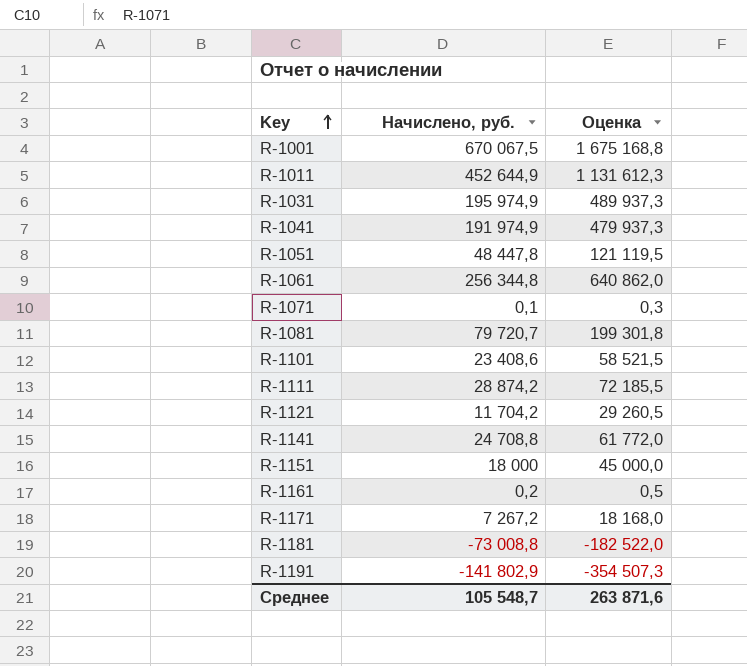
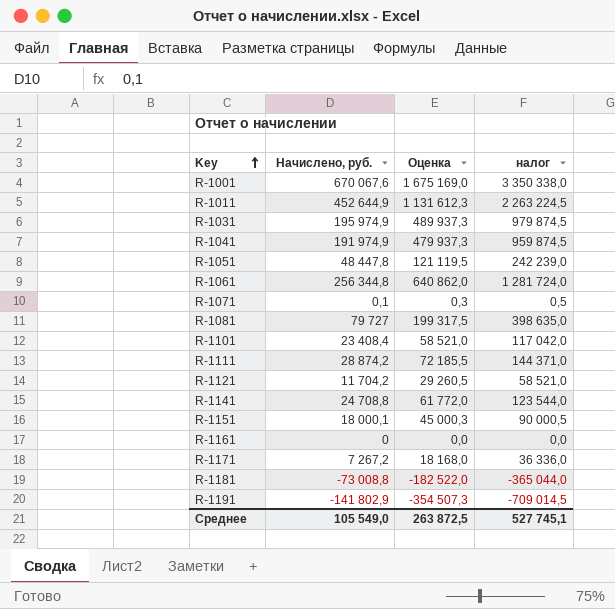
column налог | formula: none -> [Начислено, руб.] * 5
R-1001 | Начислено, руб.: 670 067,5 -> 670 067,6
R-1001 | Оценка: 1 675 168,8 -> 1 675 169,0
R-1081 | Начислено, руб.: 79 720,7 -> 79 727
R-1081 | Оценка: 199 301,8 -> 199 317,5
R-1101 | Начислено, руб.: 23 408,6 -> 23 408,4
R-1101 | Оценка: 58 521,5 -> 58 521,0
R-1151 | Начислено, руб.: 18 000 -> 18 000,1
R-1151 | Оценка: 45 000,0 -> 45 000,3
R-1161 | Начислено, руб.: 0,2 -> 0
R-1161 | Оценка: 0,5 -> 0,0
Среднее | Начислено, руб.: 105 548,7 -> 105 549,0
Среднее | Оценка: 263 871,6 -> 263 872,5

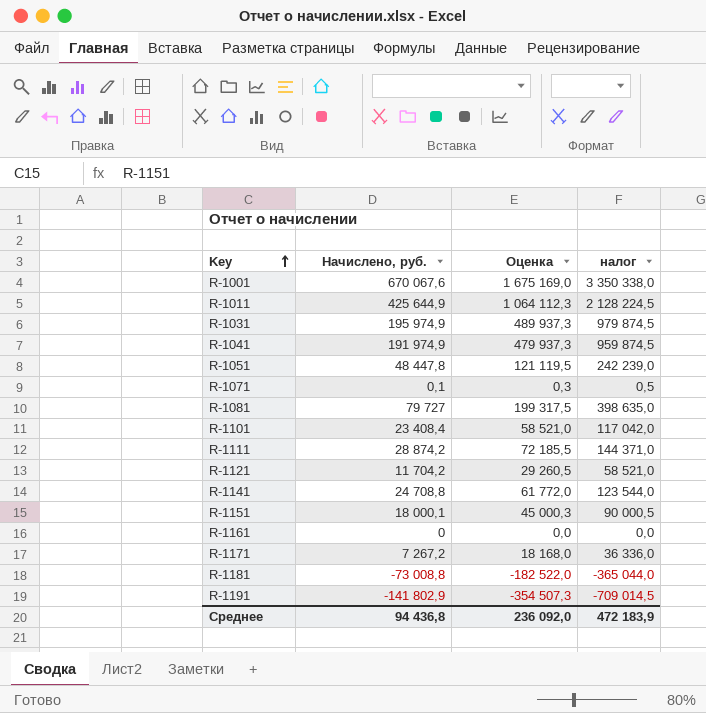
row R-1061: 256 344,8 | 640 862,0 | 1 281 724,0 -> none
R-1011 | Начислено, руб.: 452 644,9 -> 425 644,9
R-1011 | Оценка: 1 131 612,3 -> 1 064 112,3
R-1011 | налог: 2 263 224,5 -> 2 128 224,5
Среднее | Начислено, руб.: 105 549,0 -> 94 436,8
Среднее | Оценка: 263 872,5 -> 236 092,0
Среднее | налог: 527 745,1 -> 472 183,9

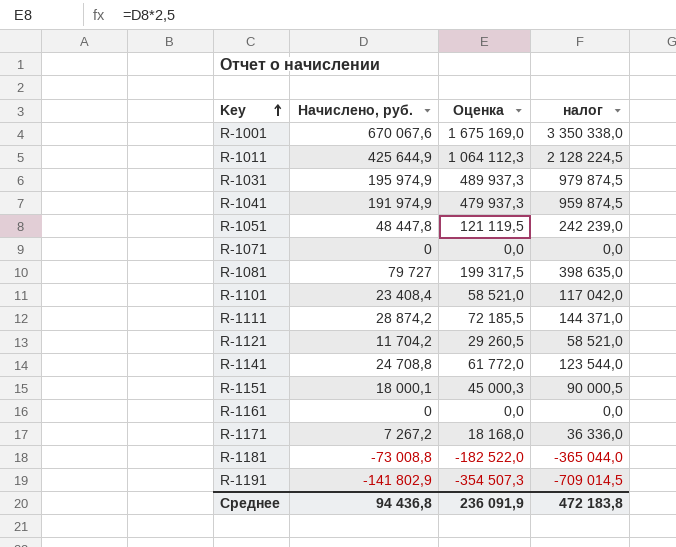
R-1071 | Начислено, руб.: 0,1 -> 0
R-1071 | Оценка: 0,3 -> 0,0
R-1071 | налог: 0,5 -> 0,0
Среднее | Оценка: 236 092,0 -> 236 091,9
Среднее | налог: 472 183,9 -> 472 183,8

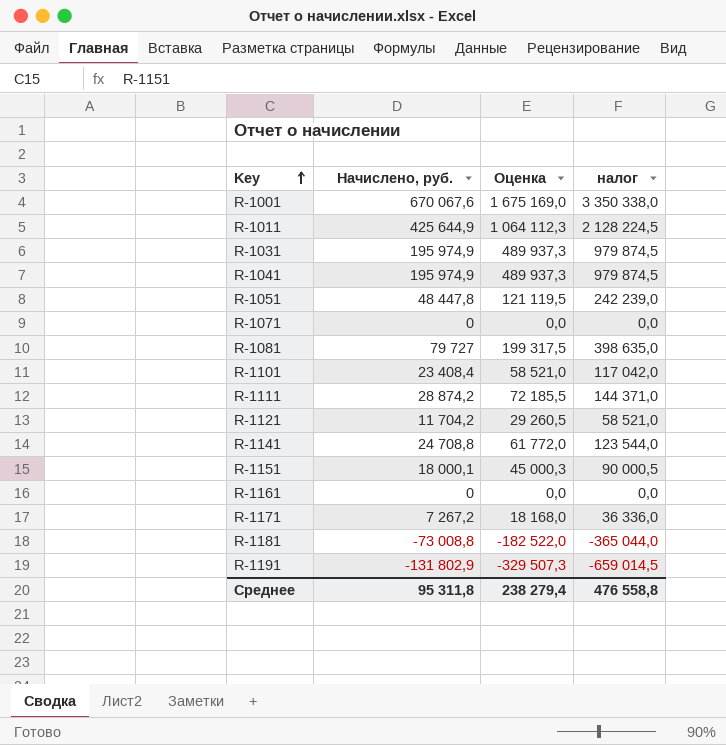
R-1041 | Начислено, руб.: 191 974,9 -> 195 974,9
R-1041 | Оценка: 479 937,3 -> 489 937,3
R-1041 | налог: 959 874,5 -> 979 874,5
R-1191 | Начислено, руб.: -141 802,9 -> -131 802,9
R-1191 | Оценка: -354 507,3 -> -329 507,3
R-1191 | налог: -709 014,5 -> -659 014,5
Среднее | Начислено, руб.: 94 436,8 -> 95 311,8
Среднее | Оценка: 236 091,9 -> 238 279,4
Среднее | налог: 472 183,8 -> 476 558,8

